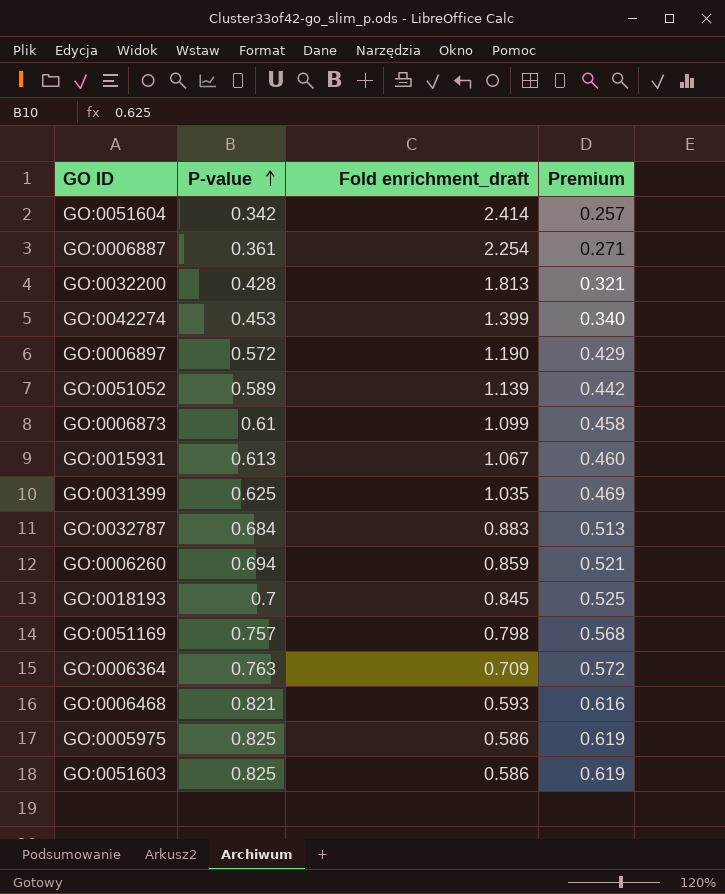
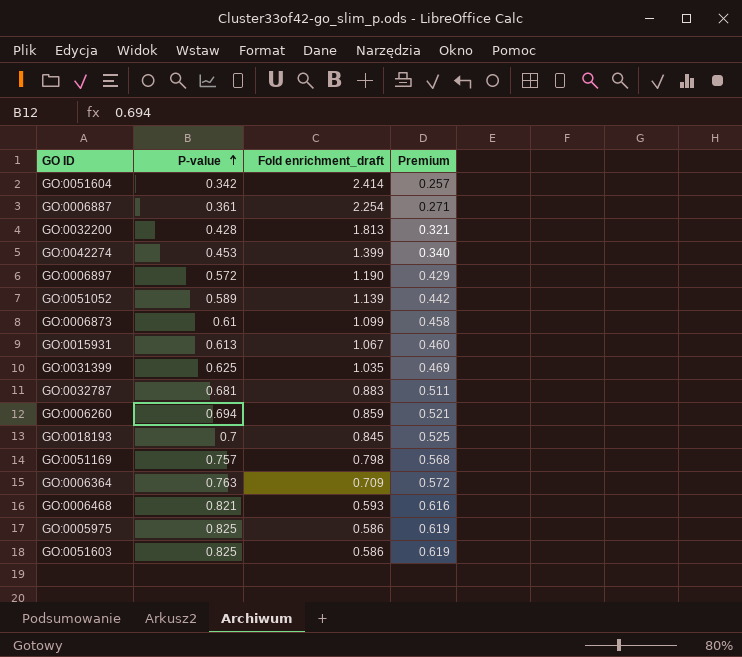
GO:0032787 | P-value: 0.684 -> 0.681
GO:0032787 | Premium: 0.513 -> 0.511

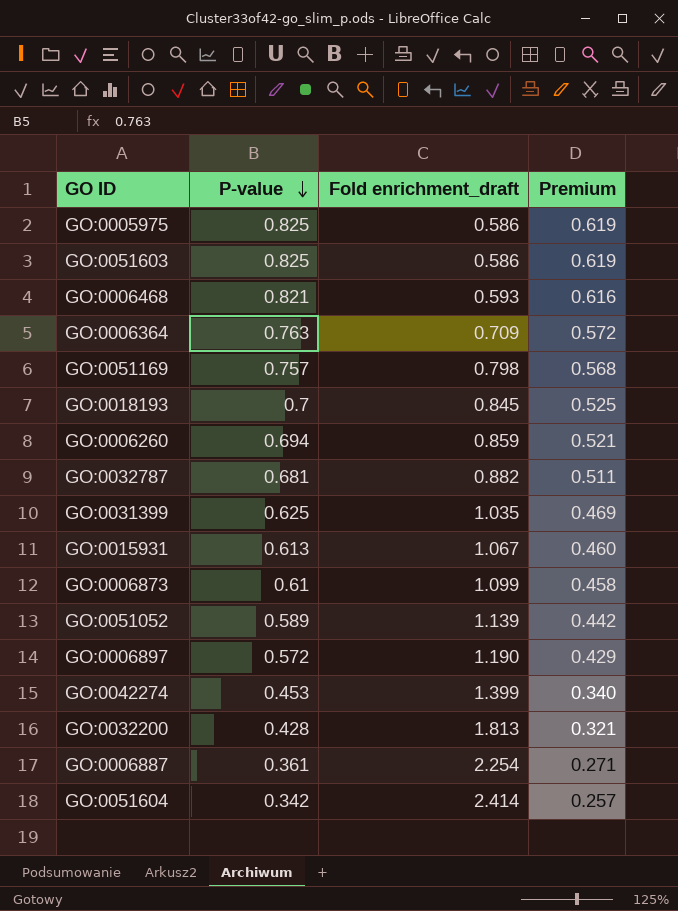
row order: P-value ascending -> P-value descending
GO:0032787 | Fold enrichment_draft: 0.883 -> 0.882

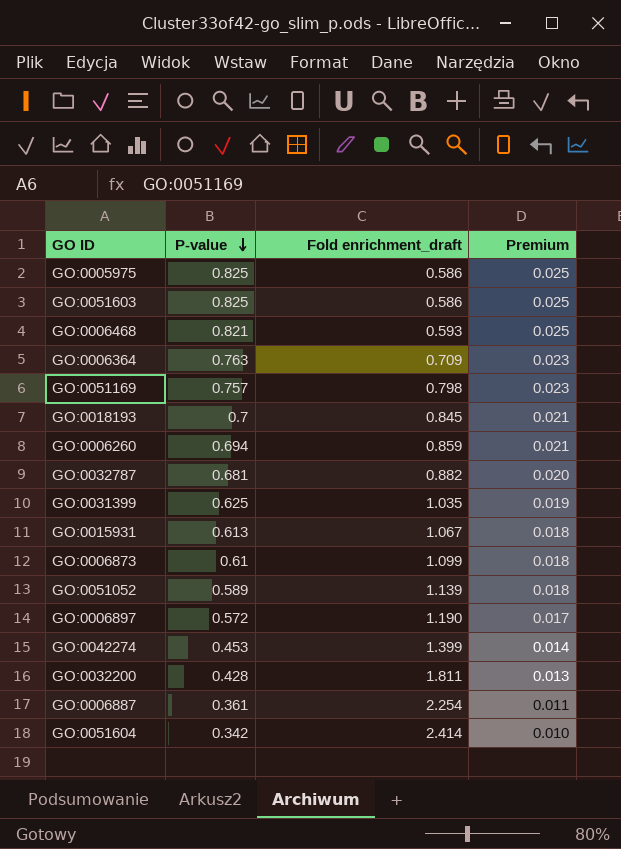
column Premium | formula: [P-value] * 0.75 -> [P-value] * 0.03
GO:0032200 | Fold enrichment_draft: 1.813 -> 1.811

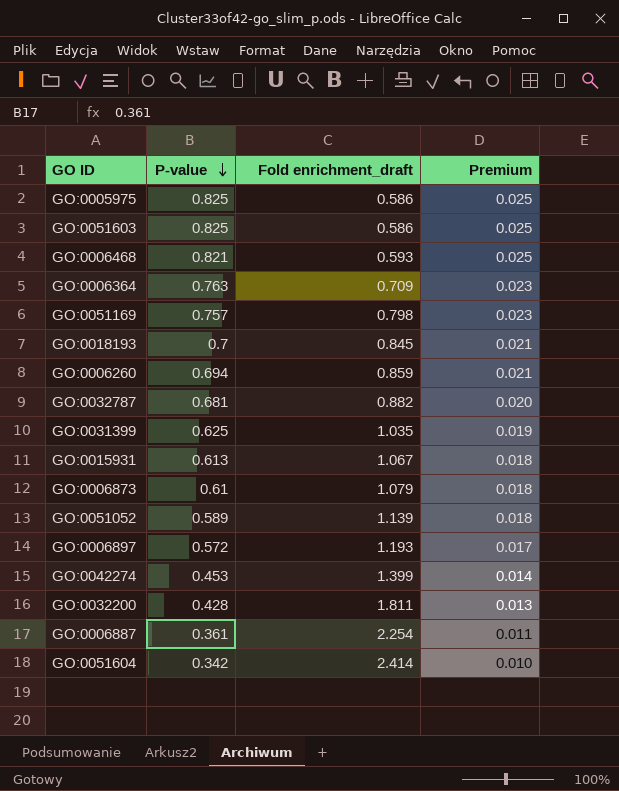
GO:0006873 | Fold enrichment_draft: 1.099 -> 1.079
GO:0006897 | Fold enrichment_draft: 1.190 -> 1.193

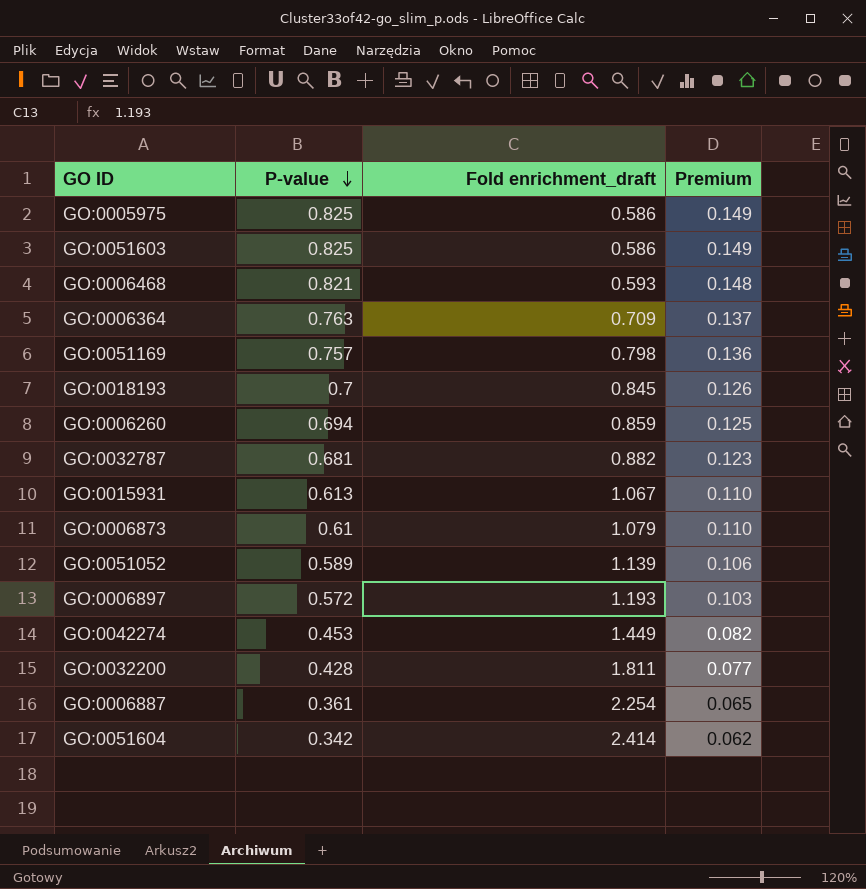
column Premium | formula: [P-value] * 0.03 -> [P-value] * 0.18
row GO:0031399: 0.625 | 1.035 | 0.019 -> none
GO:0042274 | Fold enrichment_draft: 1.399 -> 1.449

